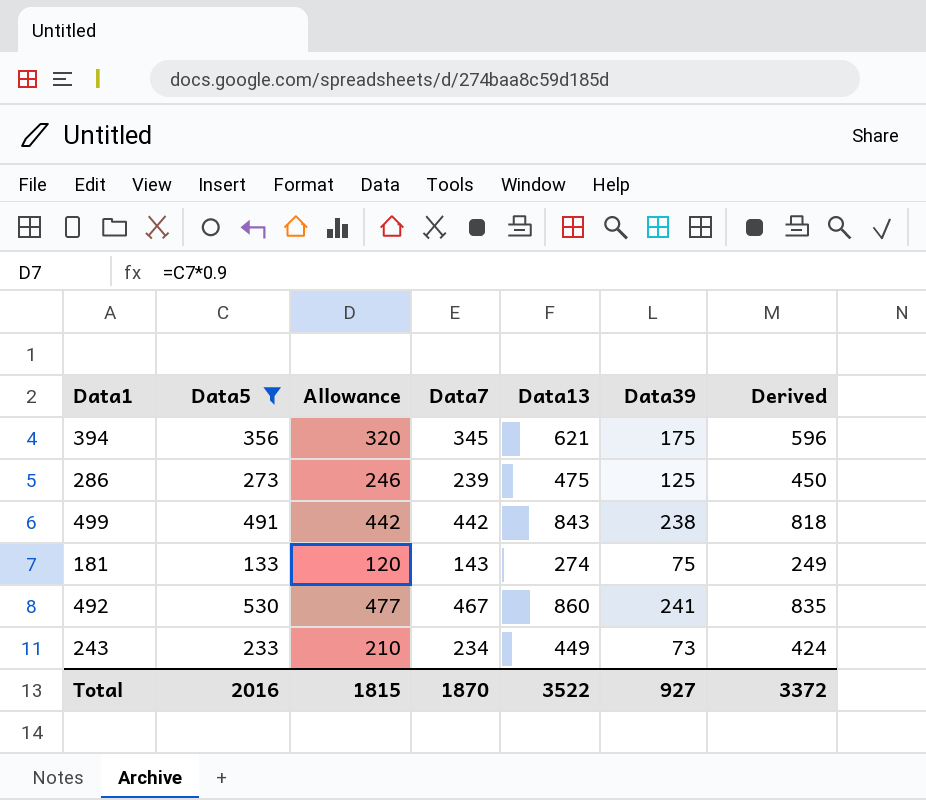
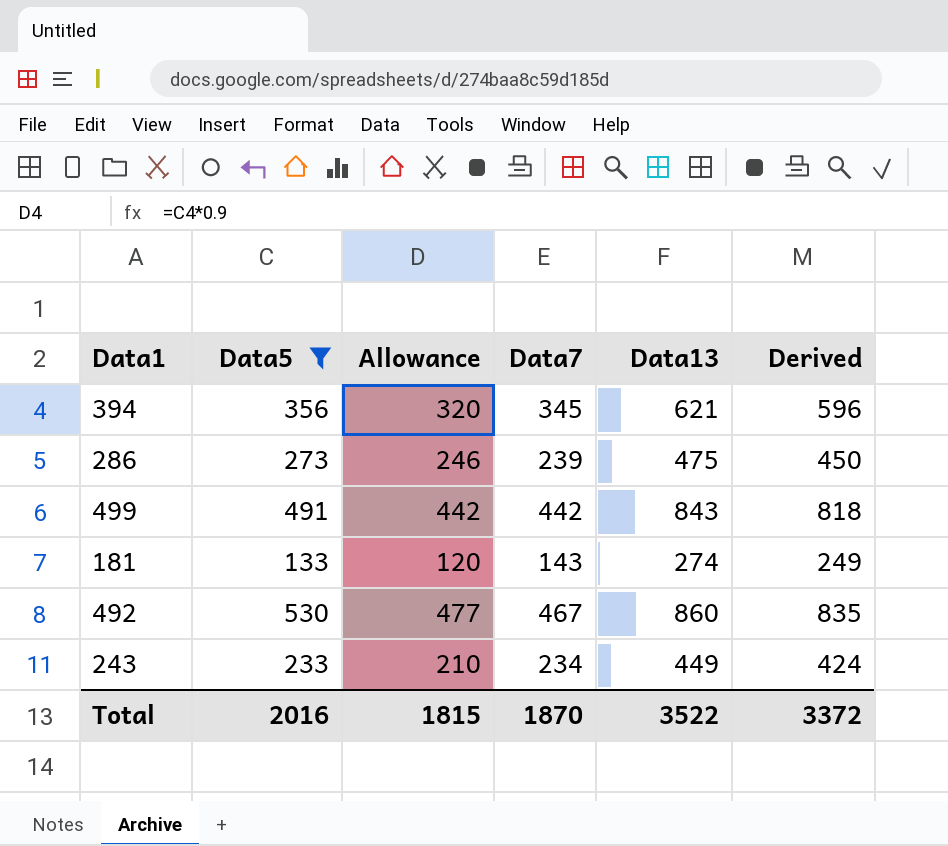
column Data39 | position: 6 -> none

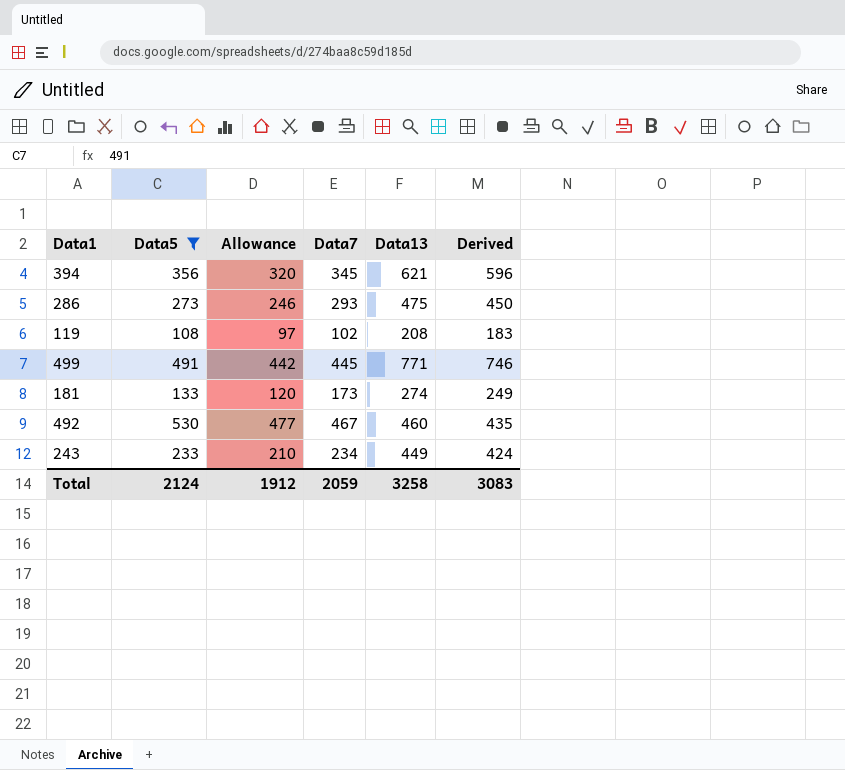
286 | Data7: 239 -> 293
row 119: none -> 108 | 97 | 102 | 208 | 183
499 | Data7: 442 -> 445
499 | Data13: 843 -> 771
499 | Derived: 818 -> 746
181 | Data7: 143 -> 173
492 | Data13: 860 -> 460
492 | Derived: 835 -> 435
Total | Data5: 2016 -> 2124
Total | Allowance: 1815 -> 1912
Total | Data7: 1870 -> 2059
Total | Data13: 3522 -> 3258
Total | Derived: 3372 -> 3083

